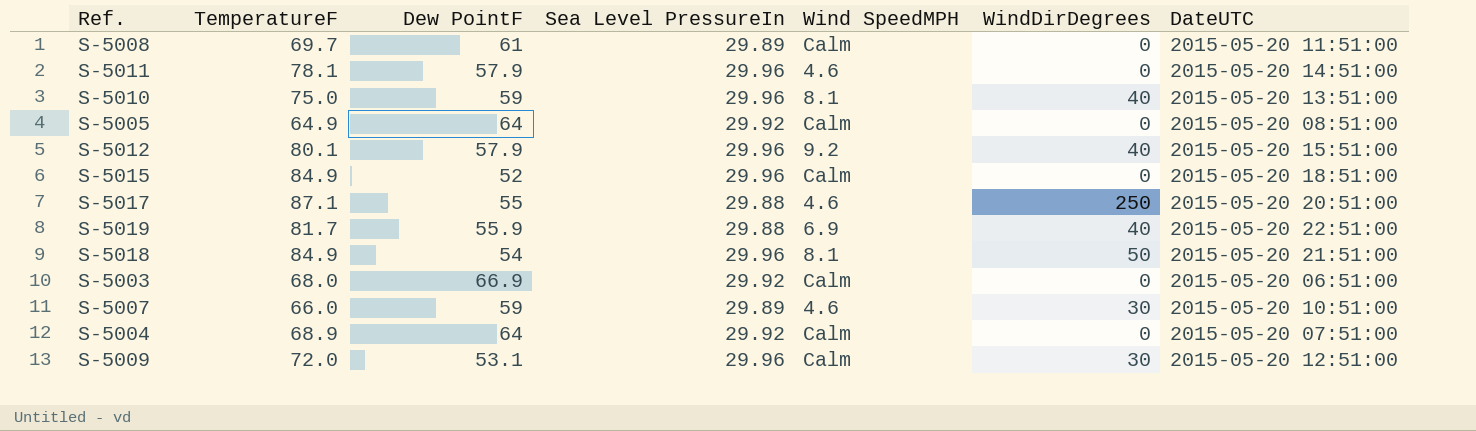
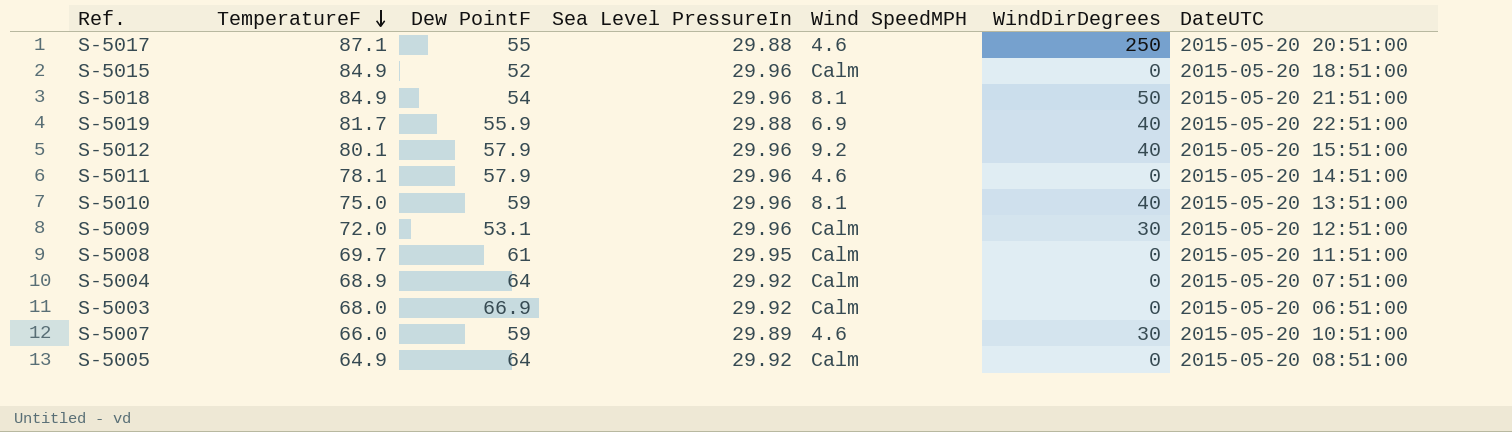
row order: none -> TemperatureF descending
S-5008 | Sea Level PressureIn: 29.89 -> 29.95

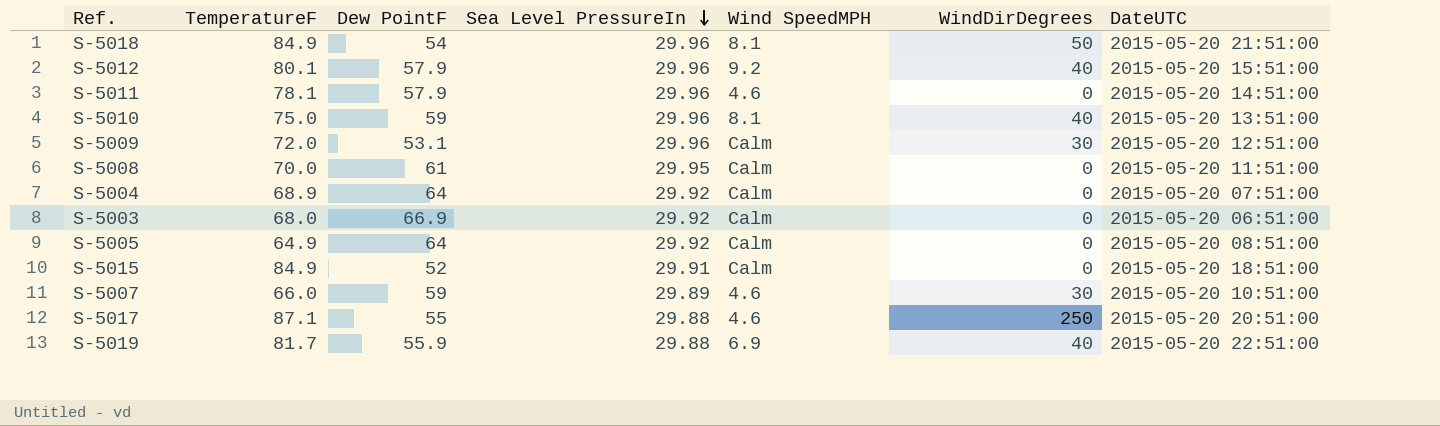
row order: TemperatureF descending -> Sea Level PressureIn descending
S-5008 | TemperatureF: 69.7 -> 70.0
S-5015 | Sea Level PressureIn: 29.96 -> 29.91

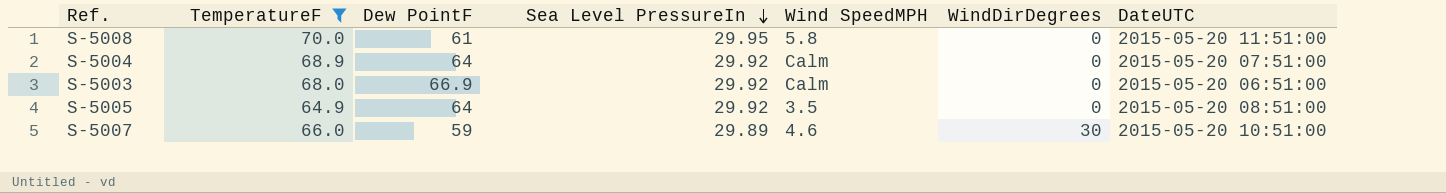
filter: none -> TemperatureF <= 70.0
S-5008 | Wind SpeedMPH: Calm -> 5.8
S-5005 | Wind SpeedMPH: Calm -> 3.5

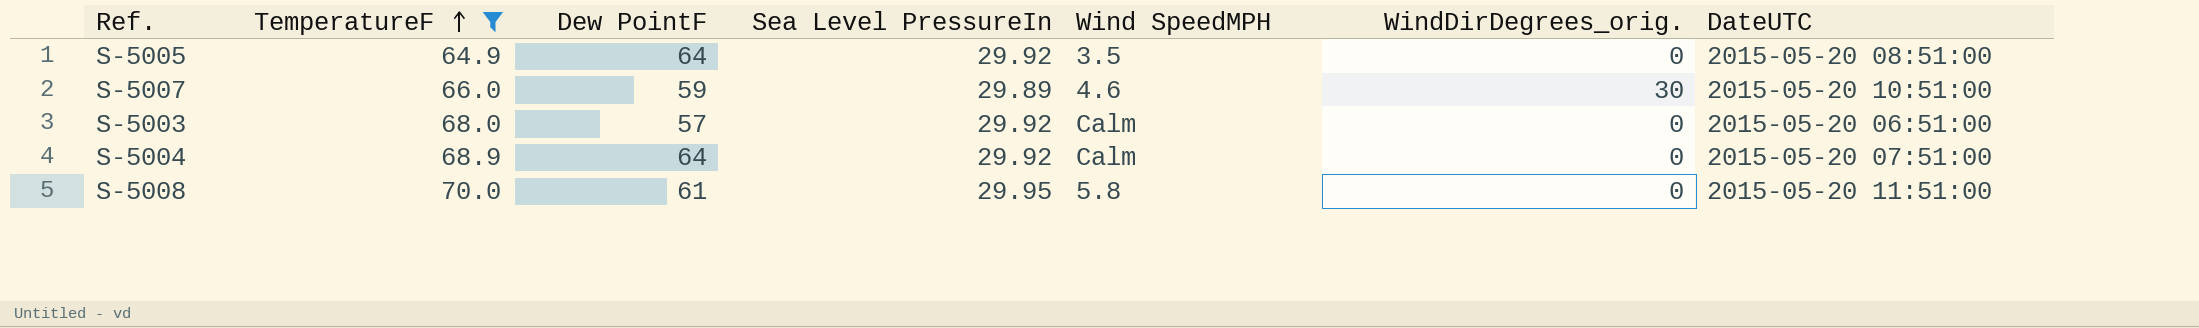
row order: Sea Level PressureIn descending -> TemperatureF ascending
column name: WindDirDegrees -> WindDirDegrees_orig.
S-5003 | Dew PointF: 66.9 -> 57

